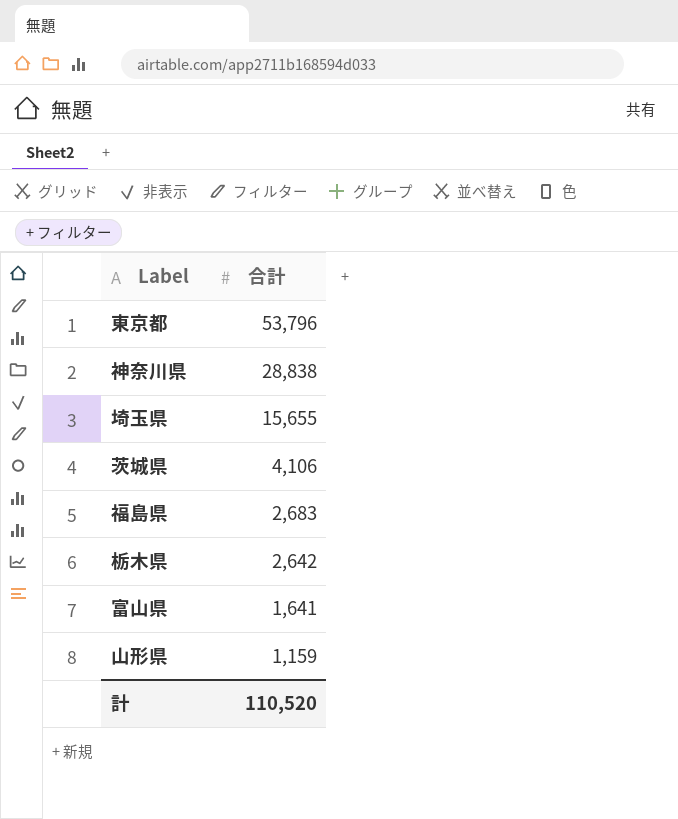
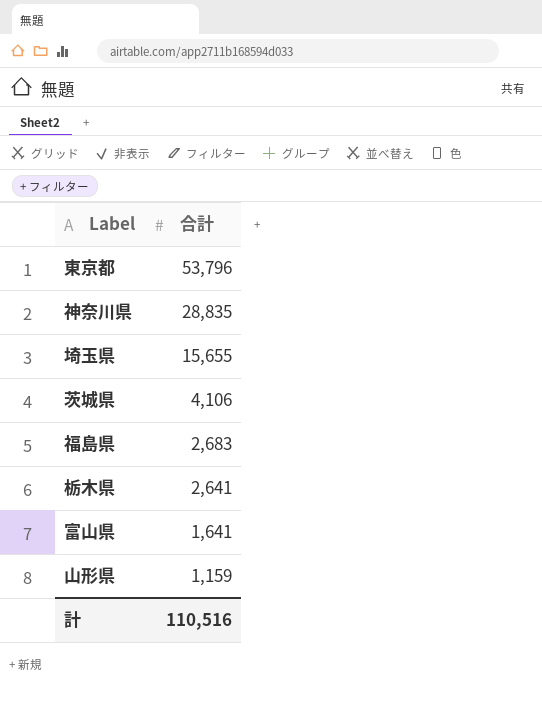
神奈川県 | 合計: 28,838 -> 28,835
栃木県 | 合計: 2,642 -> 2,641
計 | 合計: 110,520 -> 110,516

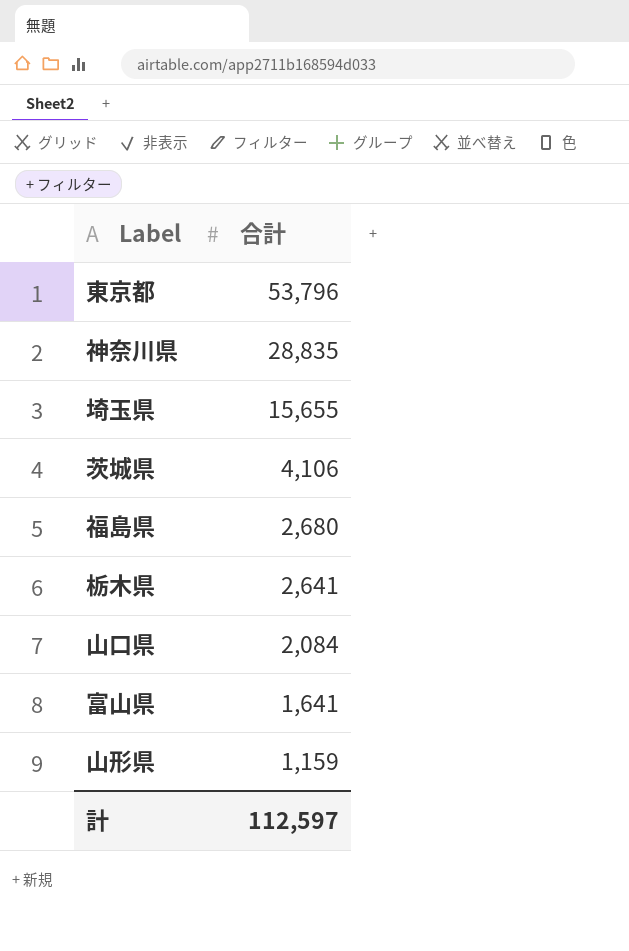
福島県 | 合計: 2,683 -> 2,680
row 山口県: none -> 2,084
計 | 合計: 110,516 -> 112,597

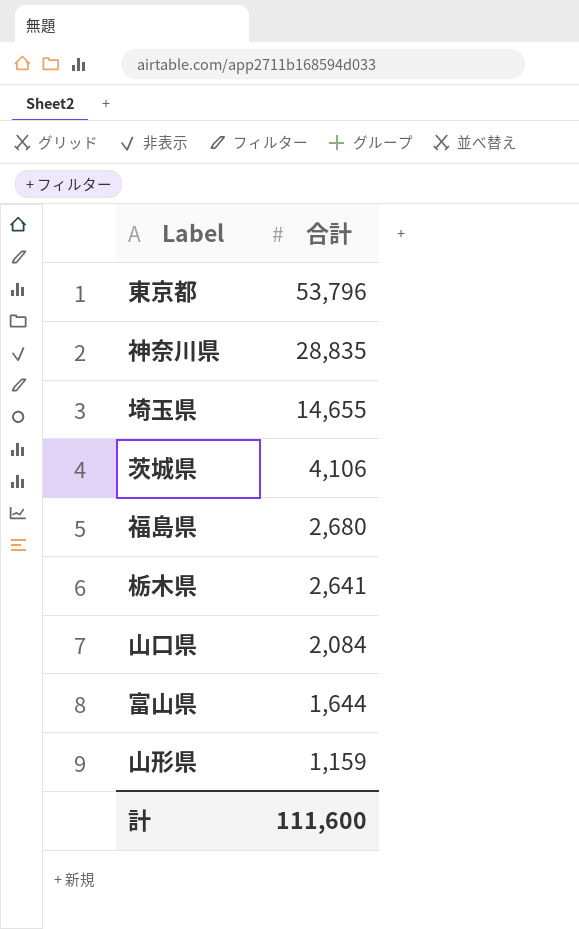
埼玉県 | 合計: 15,655 -> 14,655
富山県 | 合計: 1,641 -> 1,644
計 | 合計: 112,597 -> 111,600

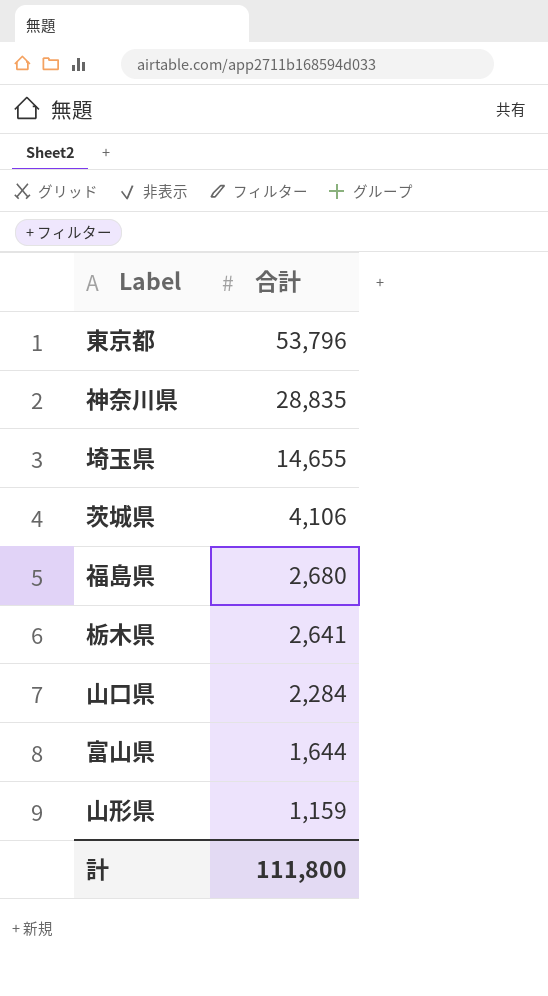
山口県 | 合計: 2,084 -> 2,284
計 | 合計: 111,600 -> 111,800

